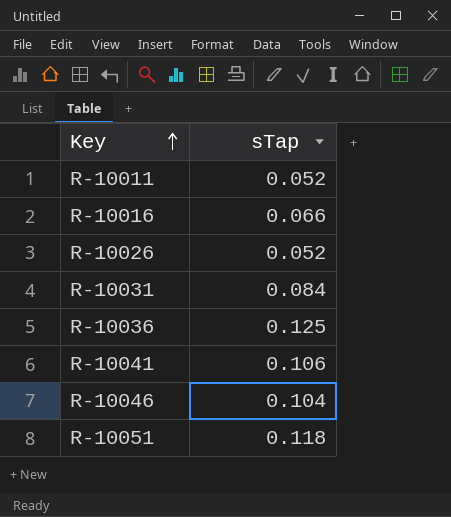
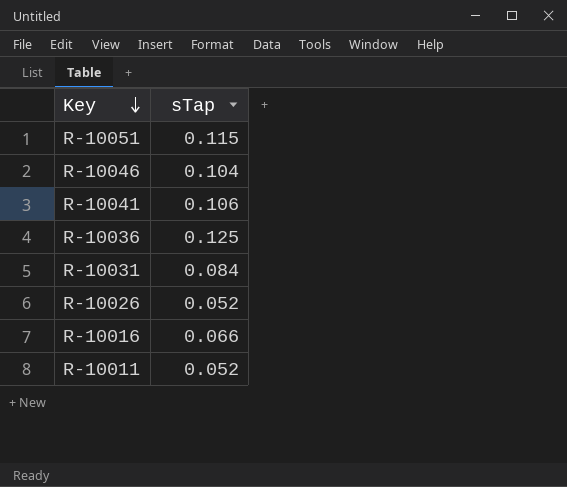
row order: Key ascending -> Key descending
R-10051 | sTap: 0.118 -> 0.115

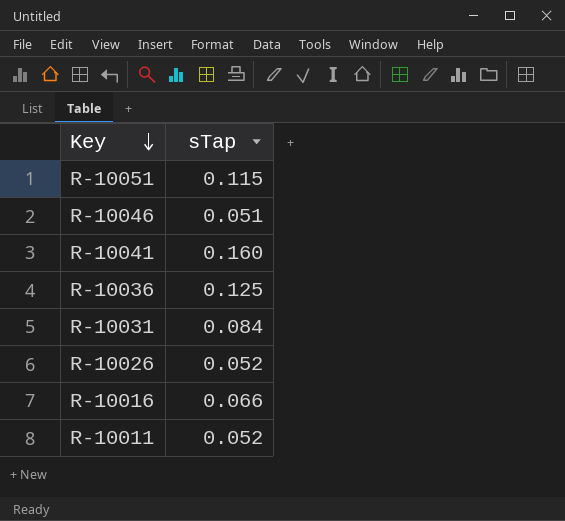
R-10046 | sTap: 0.104 -> 0.051
R-10041 | sTap: 0.106 -> 0.160

